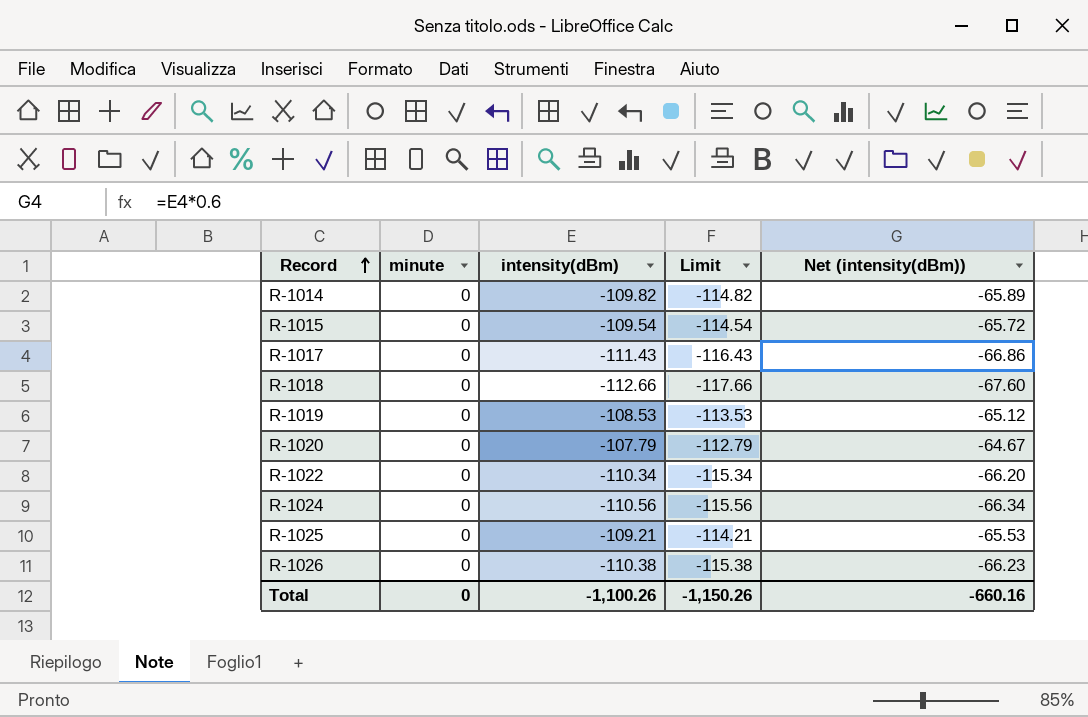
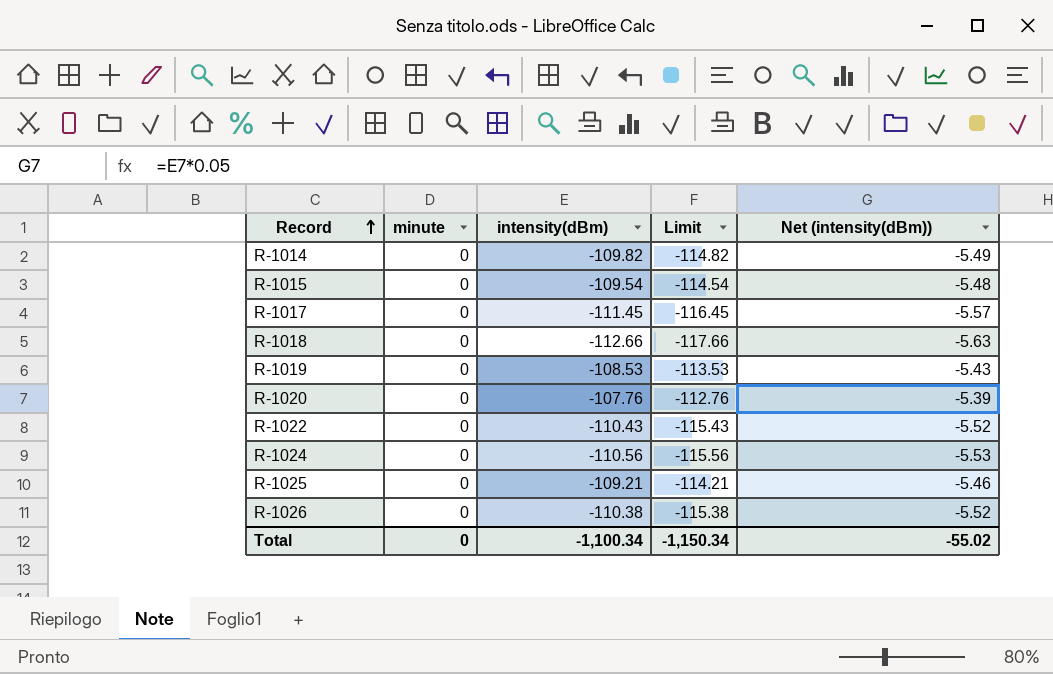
column Net (intensity(dBm)) | formula: [intensity(dBm)] * 0.6 -> [intensity(dBm)] * 0.05
R-1017 | intensity(dBm): -111.43 -> -111.45
R-1017 | Limit: -116.43 -> -116.45
R-1020 | intensity(dBm): -107.79 -> -107.76
R-1020 | Limit: -112.79 -> -112.76
R-1022 | intensity(dBm): -110.34 -> -110.43
R-1022 | Limit: -115.34 -> -115.43
Total | intensity(dBm): -1,100.26 -> -1,100.34
Total | Limit: -1,150.26 -> -1,150.34
Total | Net (intensity(dBm)): -660.16 -> -55.02

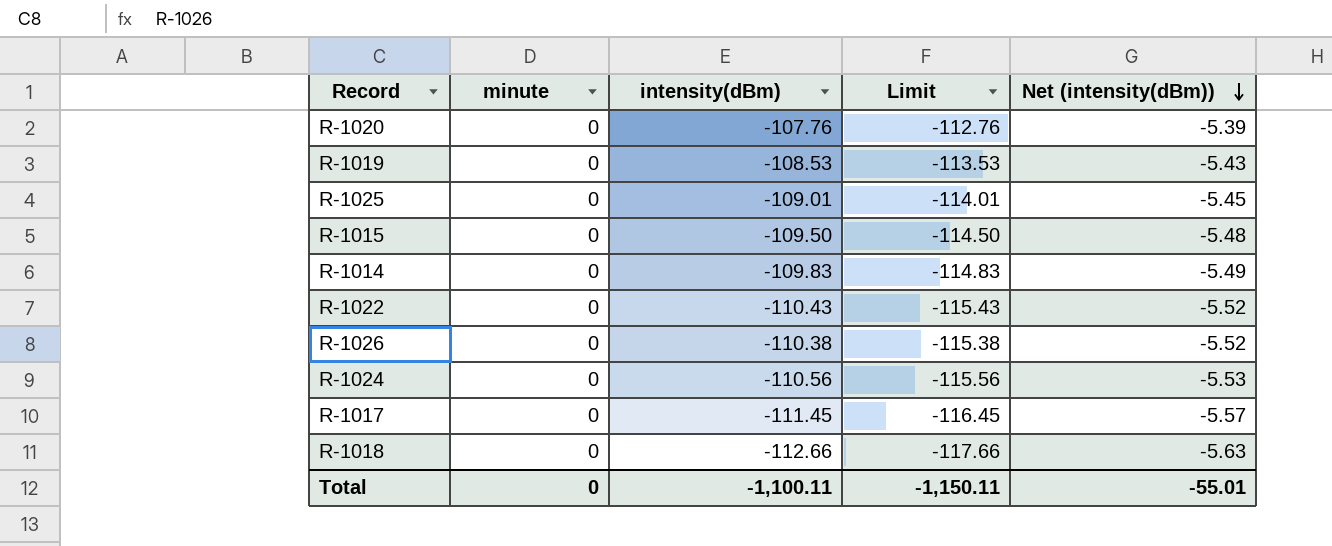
row order: Record ascending -> Net (intensity(dBm)) descending
R-1025 | intensity(dBm): -109.21 -> -109.01
R-1025 | Limit: -114.21 -> -114.01
R-1025 | Net (intensity(dBm)): -5.46 -> -5.45
R-1015 | intensity(dBm): -109.54 -> -109.50
R-1015 | Limit: -114.54 -> -114.50
R-1014 | intensity(dBm): -109.82 -> -109.83
R-1014 | Limit: -114.82 -> -114.83
Total | intensity(dBm): -1,100.34 -> -1,100.11
Total | Limit: -1,150.34 -> -1,150.11
Total | Net (intensity(dBm)): -55.02 -> -55.01

